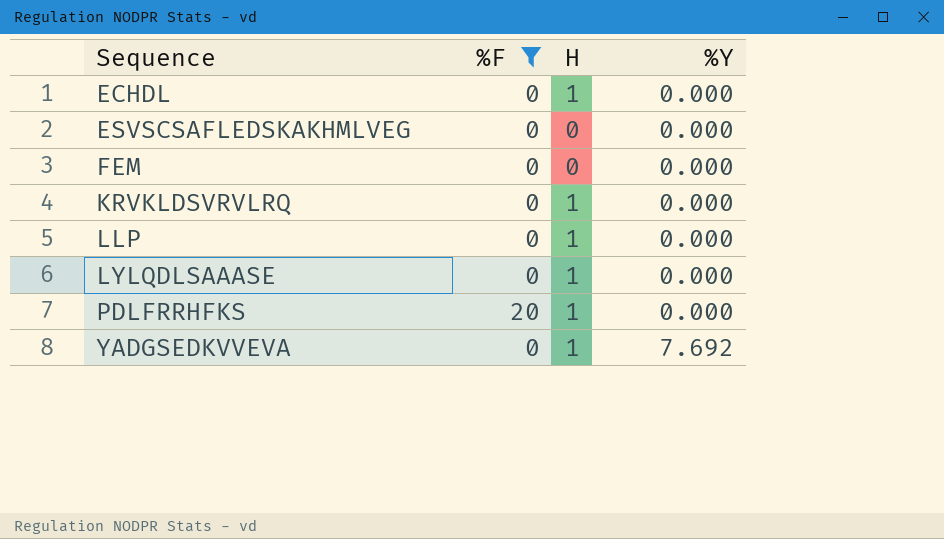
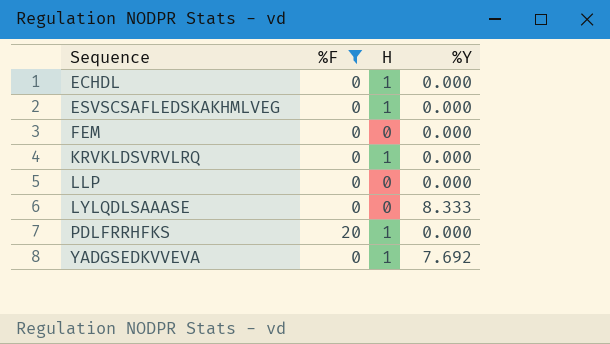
ESVSCSAFLEDSKAKHMLVEG | H: 0 -> 1
LLP | H: 1 -> 0
LYLQDLSAAASE | H: 1 -> 0
LYLQDLSAAASE | %Y: 0.000 -> 8.333

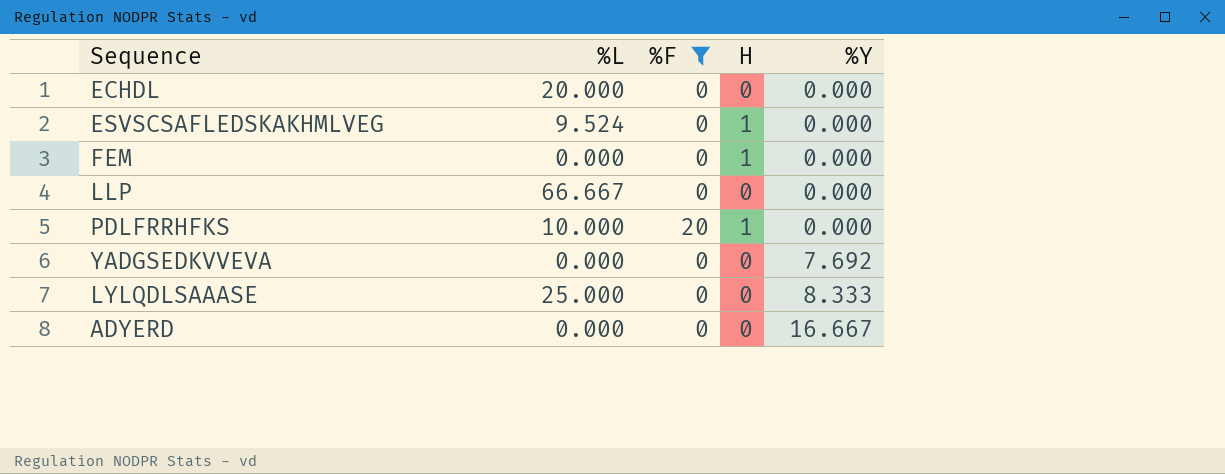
row order: Sequence ascending -> %Y ascending
column %L | position: none -> 2
row KRVKLDSVRVLRQ: 0 | 1 | 0.000 -> none
ECHDL | H: 1 -> 0
FEM | H: 0 -> 1
YADGSEDKVVEVA | H: 1 -> 0
row ADYERD: none -> 0.000 | 0 | 0 | 16.667

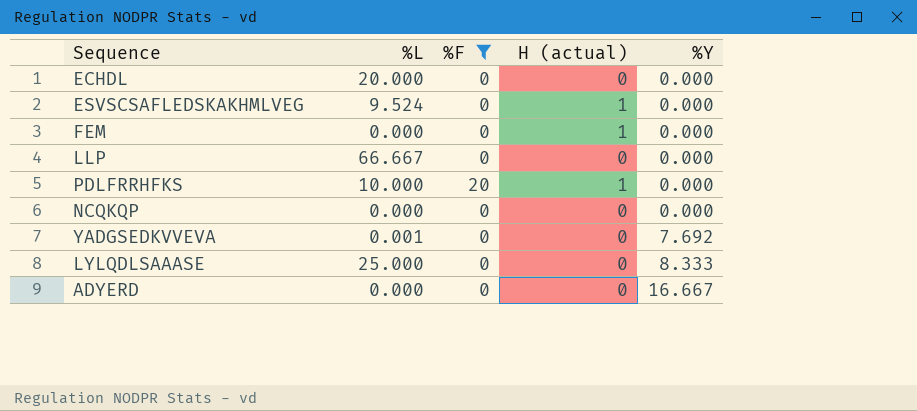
column name: H -> H (actual)
row NCQKQP: none -> 0.000 | 0 | 0 | 0.000
YADGSEDKVVEVA | %L: 0.000 -> 0.001

